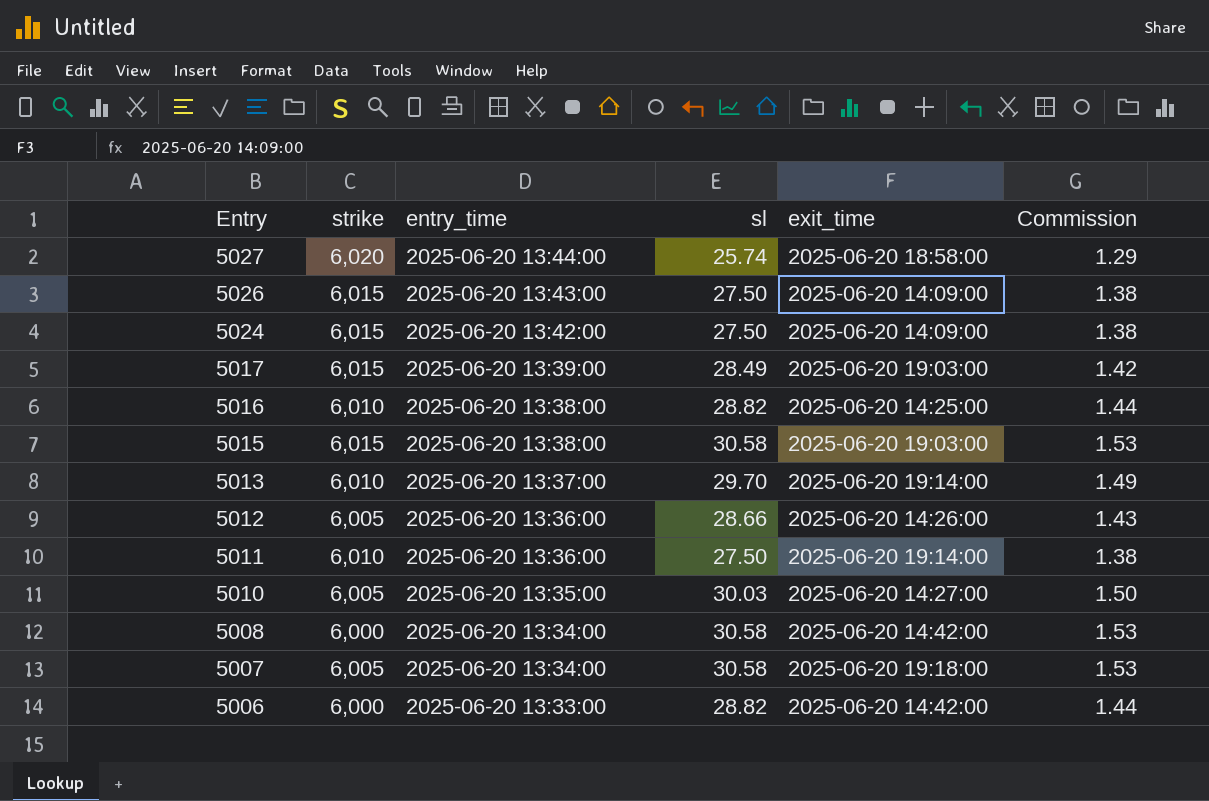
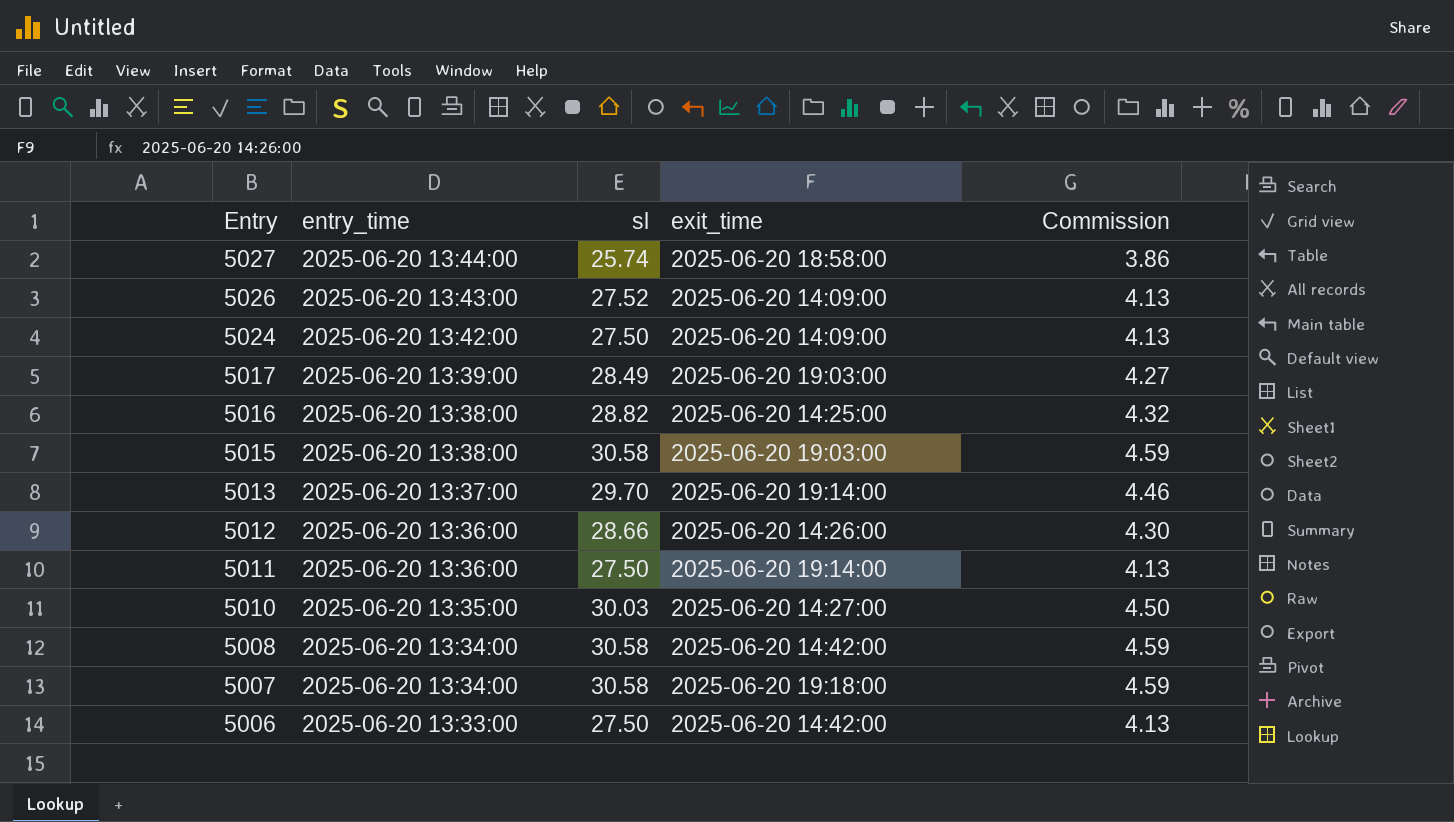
column strike | position: 2 -> none
column Commission | formula: [sl] * 0.05 -> [sl] * 0.15
5026 | sl: 27.50 -> 27.52
5006 | sl: 28.82 -> 27.50

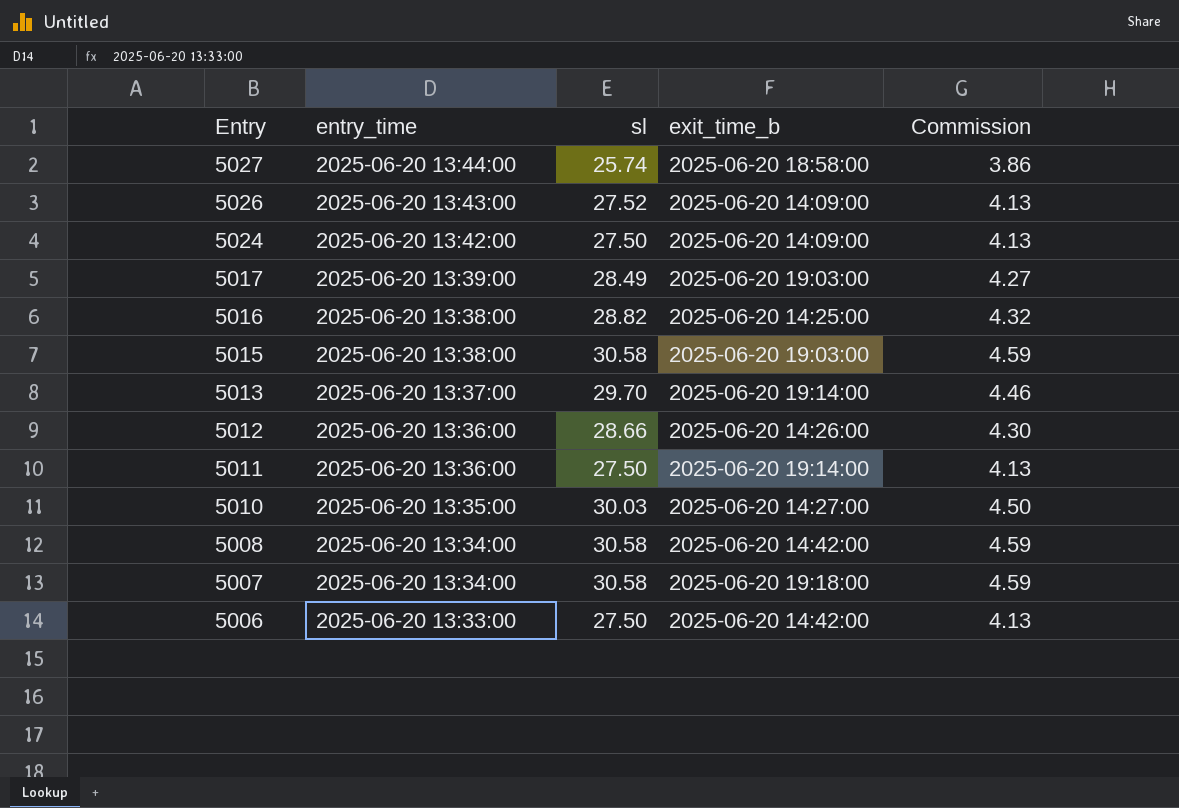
column name: exit_time -> exit_time_b

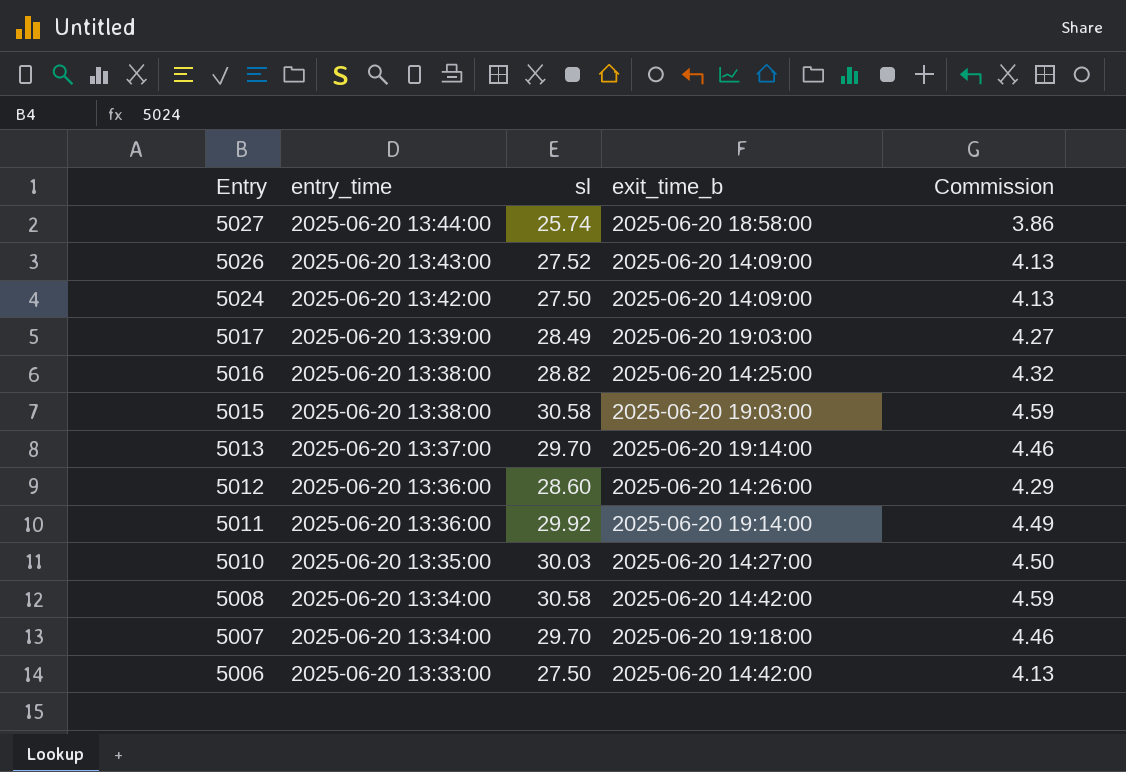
5012 | sl: 28.66 -> 28.60
5012 | Commission: 4.30 -> 4.29
5011 | sl: 27.50 -> 29.92
5011 | Commission: 4.13 -> 4.49
5007 | sl: 30.58 -> 29.70
5007 | Commission: 4.59 -> 4.46

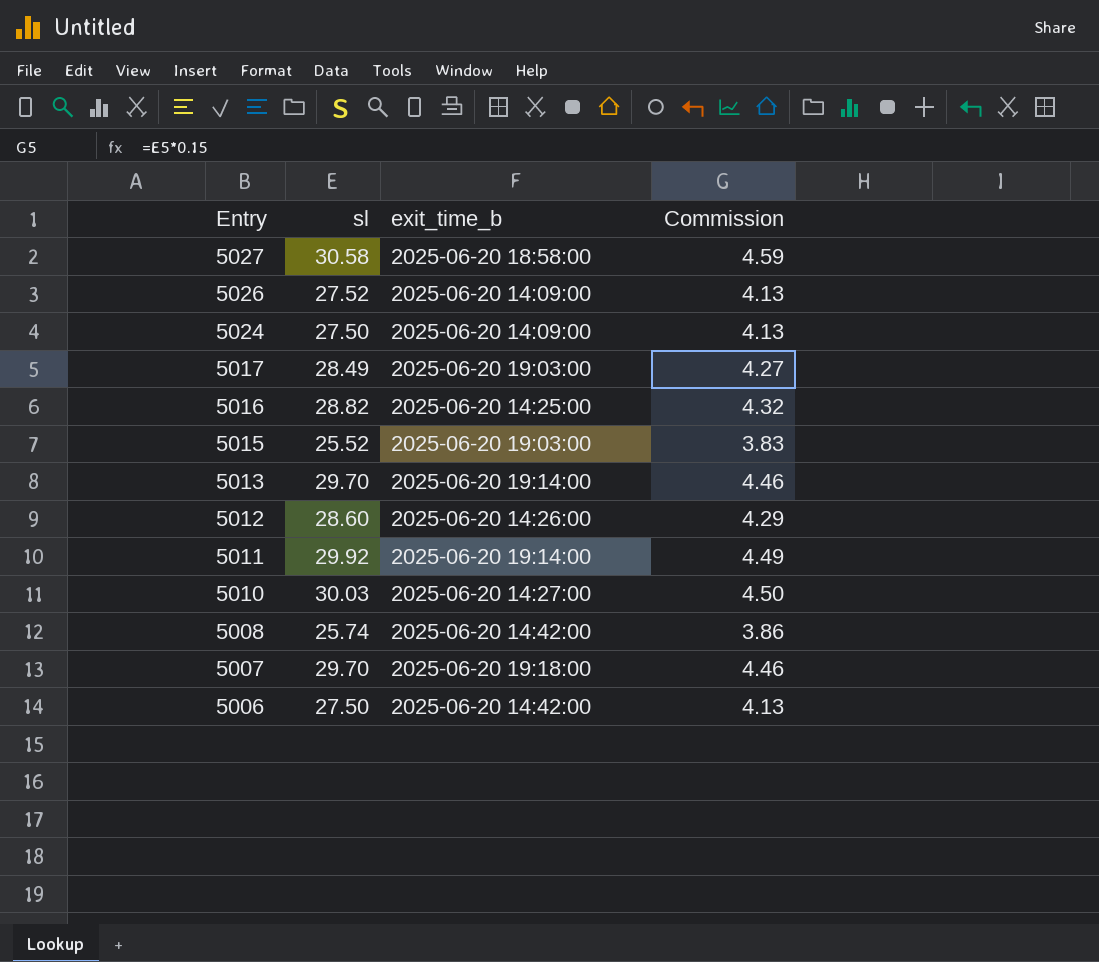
column entry_time | position: 2 -> none
5027 | sl: 25.74 -> 30.58
5027 | Commission: 3.86 -> 4.59
5015 | sl: 30.58 -> 25.52
5015 | Commission: 4.59 -> 3.83
5008 | sl: 30.58 -> 25.74
5008 | Commission: 4.59 -> 3.86

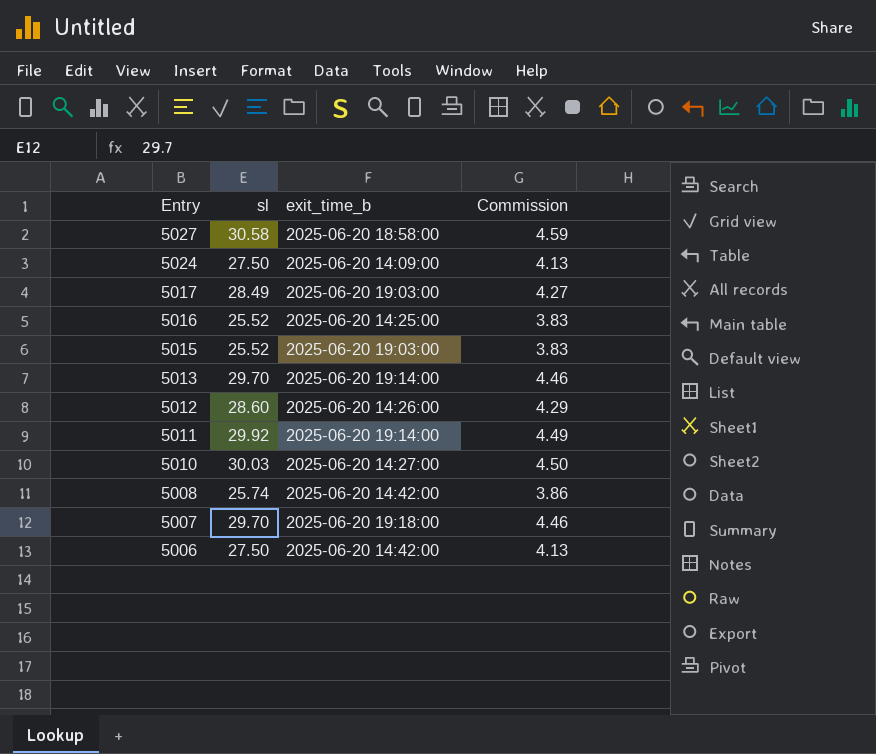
row 5026: 27.52 | 2025-06-20 14:09:00 | 4.13 -> none
5016 | sl: 28.82 -> 25.52
5016 | Commission: 4.32 -> 3.83

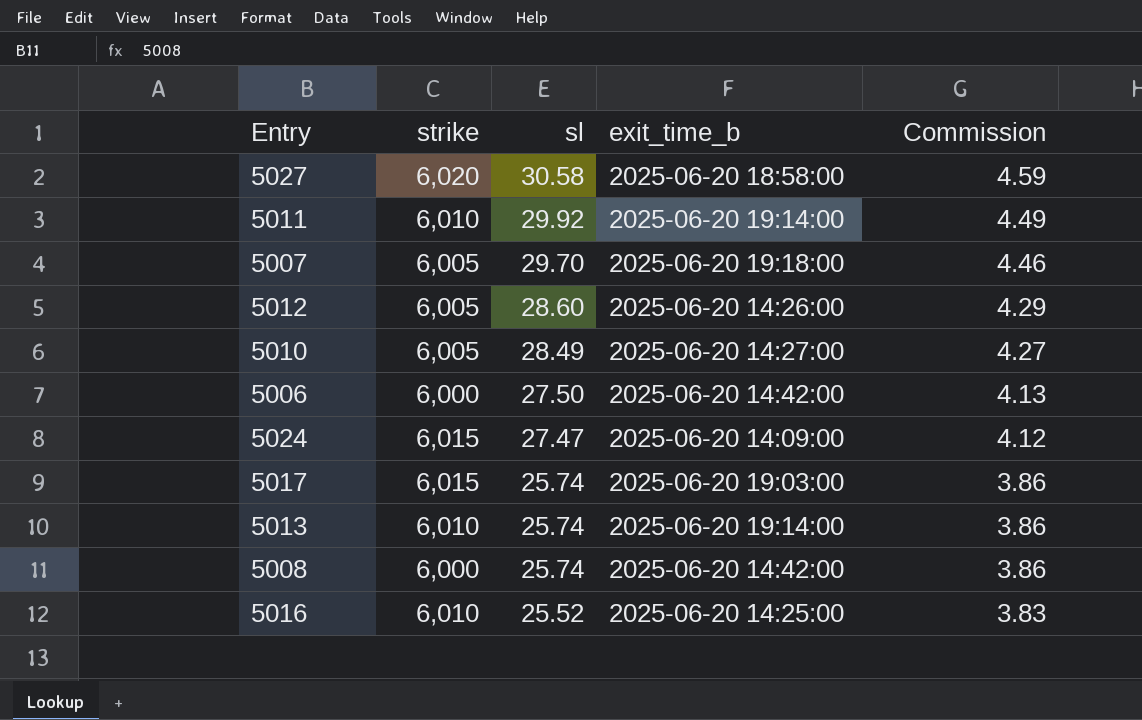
row order: Entry descending -> sl descending
column strike | position: none -> 2
row 5015: 25.52 | 2025-06-20 19:03:00 | 3.83 -> none
5010 | sl: 30.03 -> 28.49
5010 | Commission: 4.50 -> 4.27
5024 | sl: 27.50 -> 27.47
5024 | Commission: 4.13 -> 4.12
5017 | sl: 28.49 -> 25.74
5017 | Commission: 4.27 -> 3.86
5013 | sl: 29.70 -> 25.74
5013 | Commission: 4.46 -> 3.86

